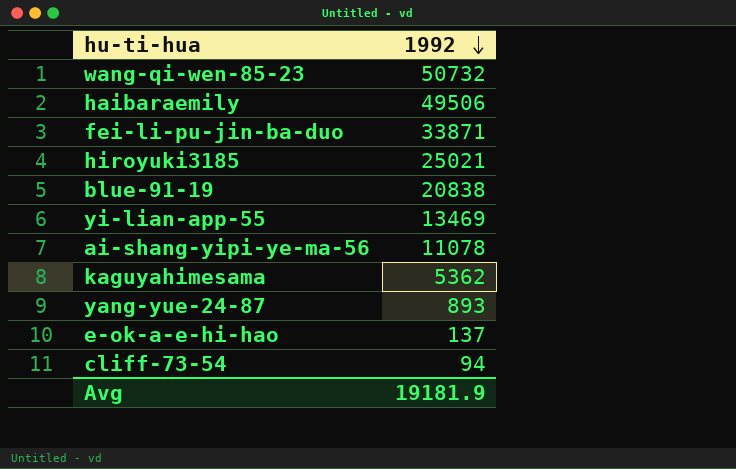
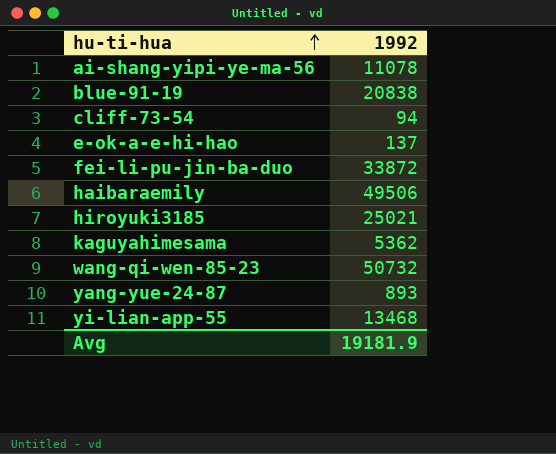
row order: 1992 descending -> hu-ti-hua ascending
fei-li-pu-jin-ba-duo | 1992: 33871 -> 33872
yi-lian-app-55 | 1992: 13469 -> 13468

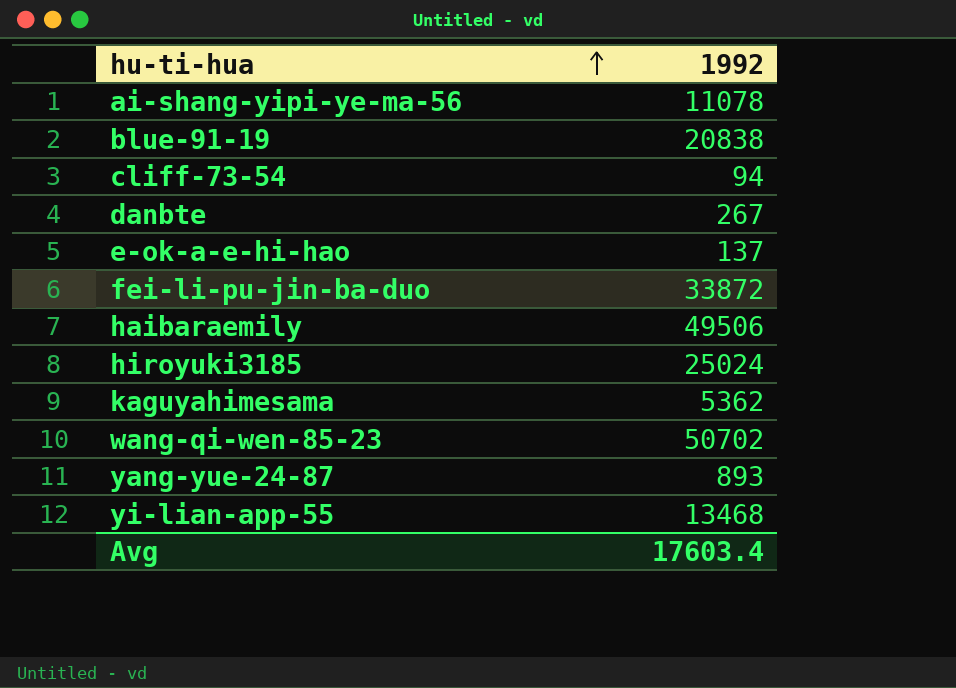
row danbte: none -> 267
hiroyuki3185 | 1992: 25021 -> 25024
wang-qi-wen-85-23 | 1992: 50732 -> 50702
Avg | 1992: 19181.9 -> 17603.4

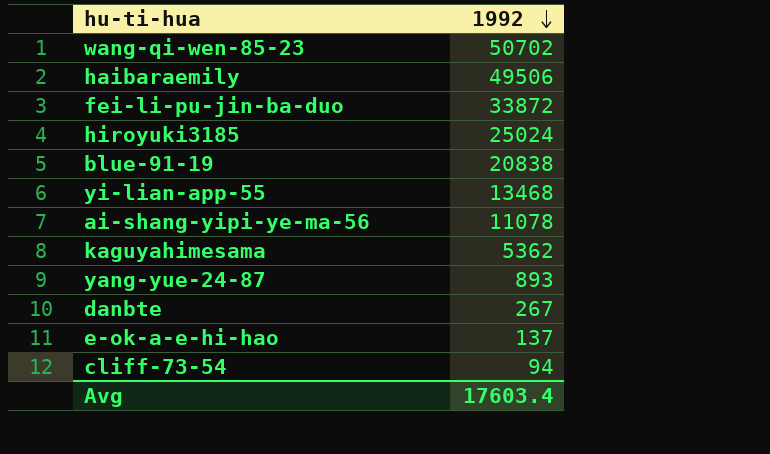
row order: hu-ti-hua ascending -> 1992 descending

